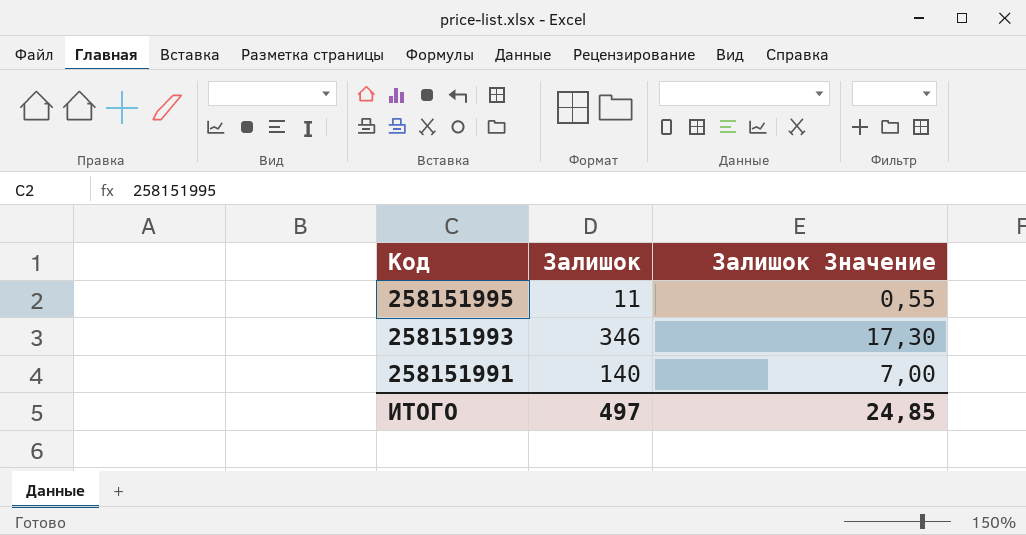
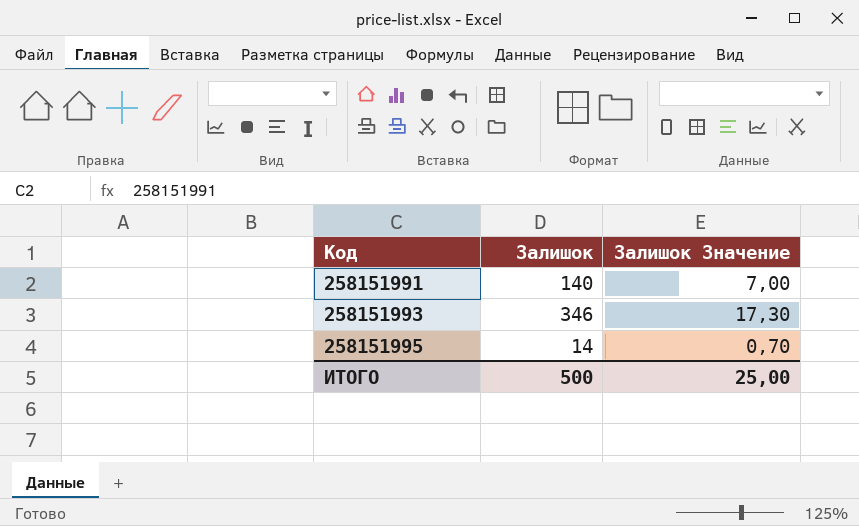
row order: Код descending -> Код ascending
258151995 | Залишок: 11 -> 14
258151995 | Залишок Значение: 0,55 -> 0,70
ИТОГО | Залишок: 497 -> 500
ИТОГО | Залишок Значение: 24,85 -> 25,00

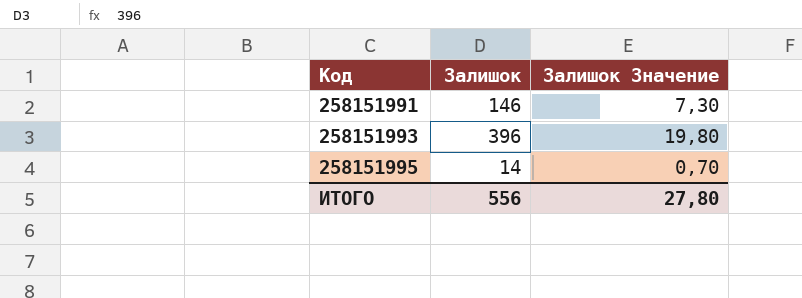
258151991 | Залишок: 140 -> 146
258151991 | Залишок Значение: 7,00 -> 7,30
258151993 | Залишок: 346 -> 396
258151993 | Залишок Значение: 17,30 -> 19,80
ИТОГО | Залишок: 500 -> 556
ИТОГО | Залишок Значение: 25,00 -> 27,80

